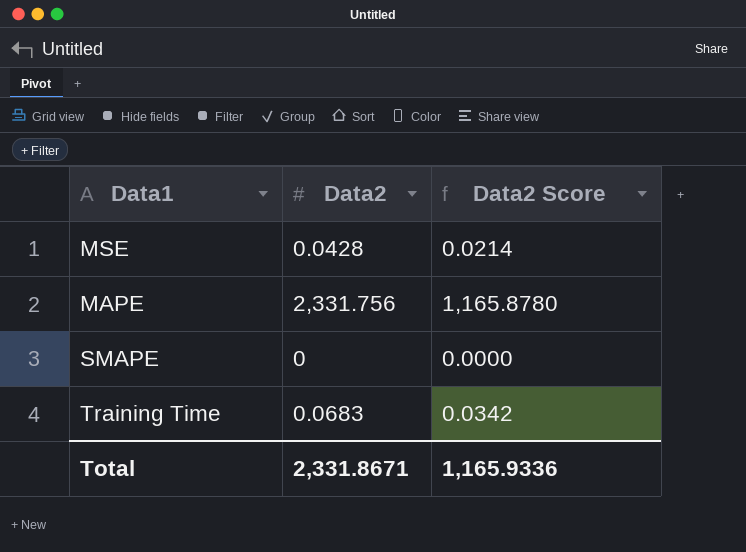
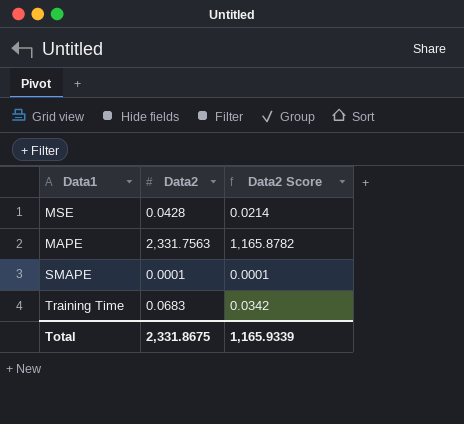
MAPE | Data2: 2,331.756 -> 2,331.7563
MAPE | Data2 Score: 1,165.8780 -> 1,165.8782
SMAPE | Data2: 0 -> 0.0001
SMAPE | Data2 Score: 0.0000 -> 0.0001
Total | Data2: 2,331.8671 -> 2,331.8675
Total | Data2 Score: 1,165.9336 -> 1,165.9339

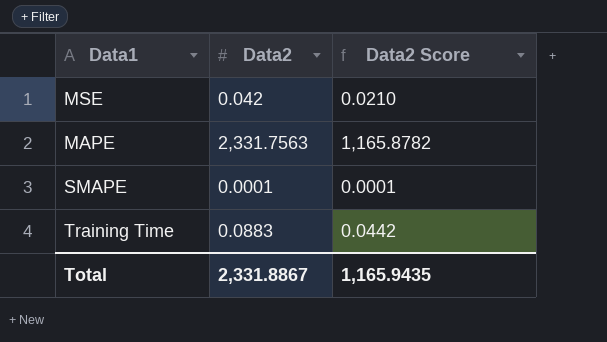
MSE | Data2: 0.0428 -> 0.042
MSE | Data2 Score: 0.0214 -> 0.0210
Training Time | Data2: 0.0683 -> 0.0883
Training Time | Data2 Score: 0.0342 -> 0.0442
Total | Data2: 2,331.8675 -> 2,331.8867
Total | Data2 Score: 1,165.9339 -> 1,165.9435

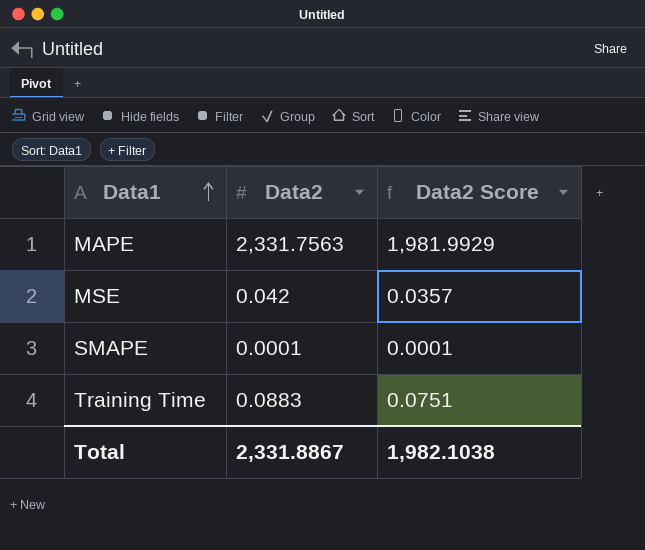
row order: none -> Data1 ascending
column Data2 Score | formula: [Data2] * 0.5 -> [Data2] * 0.85
Total | Data2 Score: 1,165.9435 -> 1,982.1038

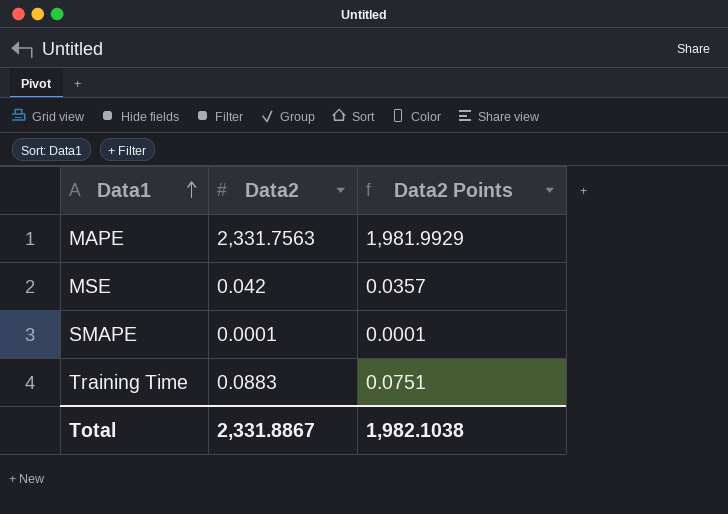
column name: Data2 Score -> Data2 Points

